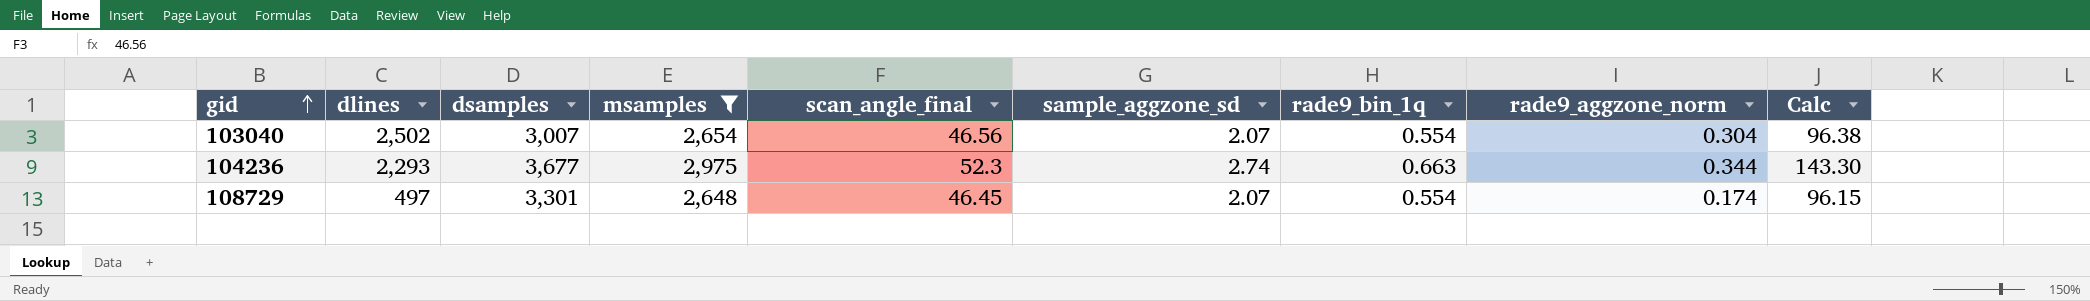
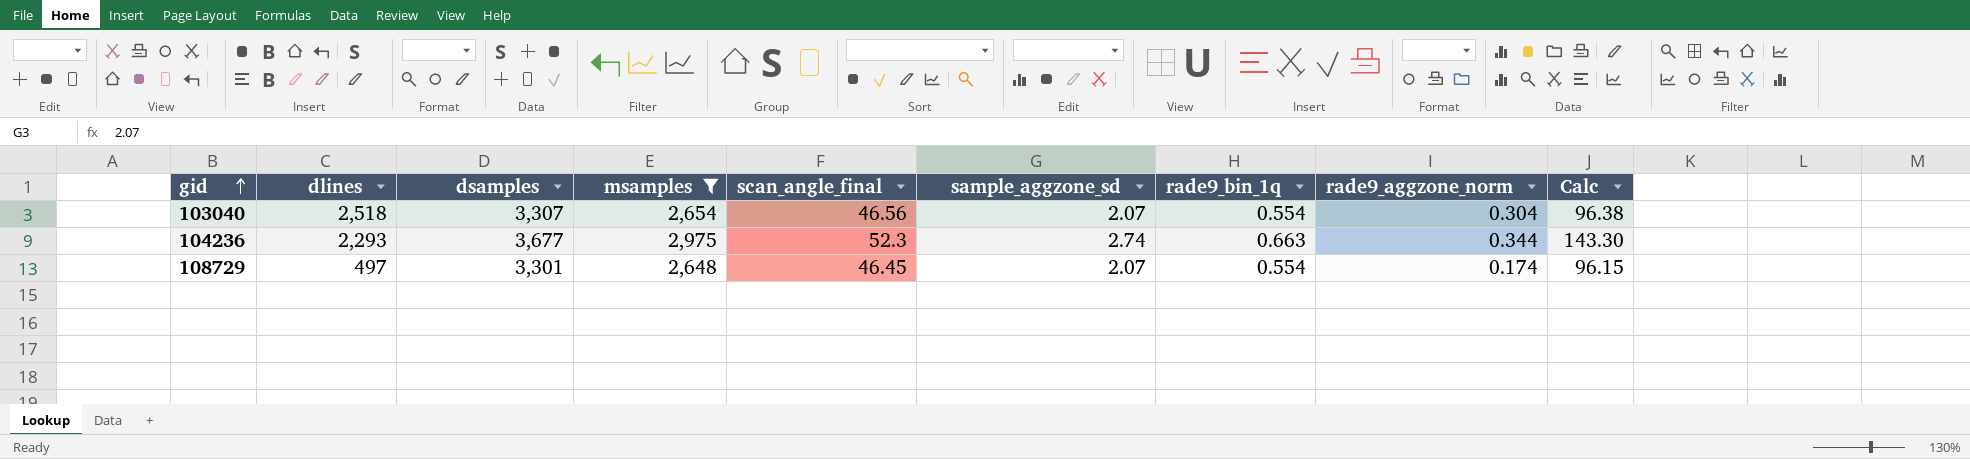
103040 | dlines: 2,502 -> 2,518
103040 | dsamples: 3,007 -> 3,307

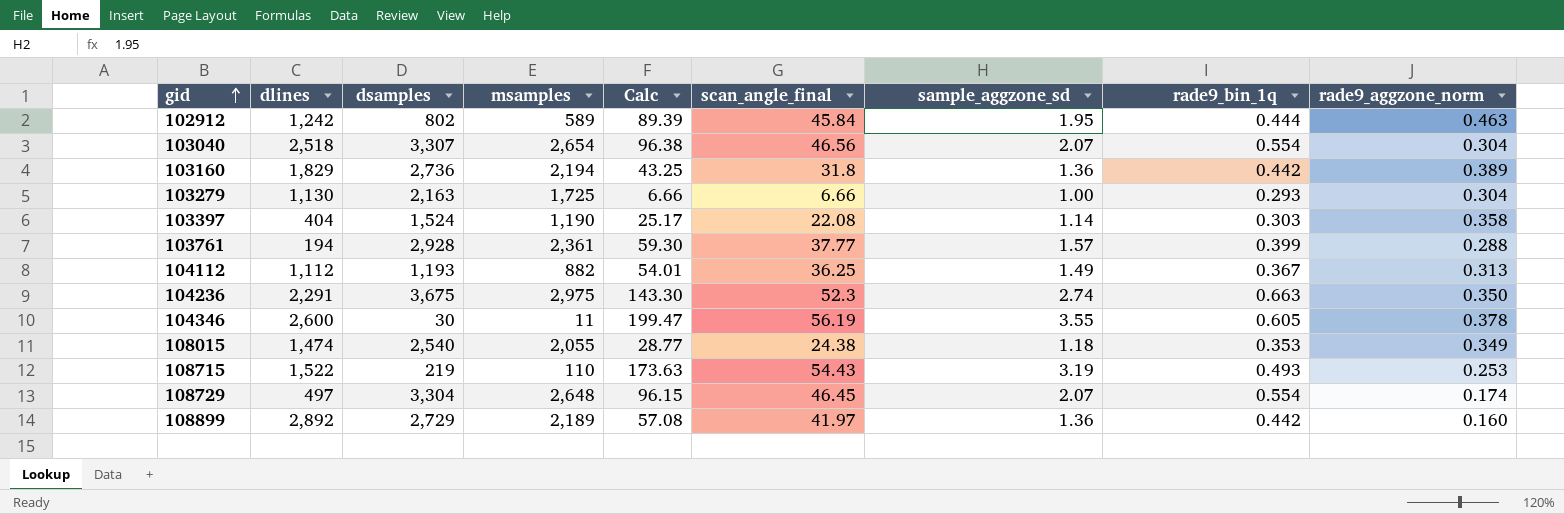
filter: msamples >= 2,648 -> none
column Calc | position: 9 -> 5
104236 | dlines: 2,293 -> 2,291
104236 | dsamples: 3,677 -> 3,675
104236 | rade9_aggzone_norm: 0.344 -> 0.350
108729 | dsamples: 3,301 -> 3,304

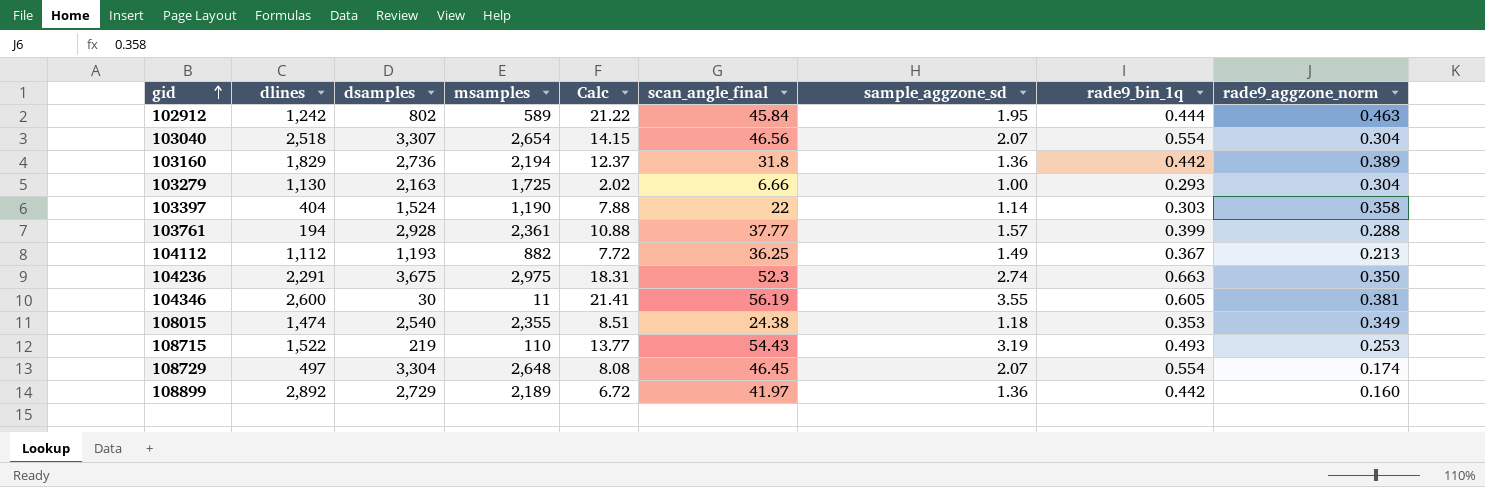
column Calc | formula: [scan_angle_final] * [sample_aggzone_sd] -> [scan_angle_final] * [rade9_aggzone_norm]
103397 | scan_angle_final: 22.08 -> 22
104112 | rade9_aggzone_norm: 0.313 -> 0.213
104346 | rade9_aggzone_norm: 0.378 -> 0.381
108015 | msamples: 2,055 -> 2,355

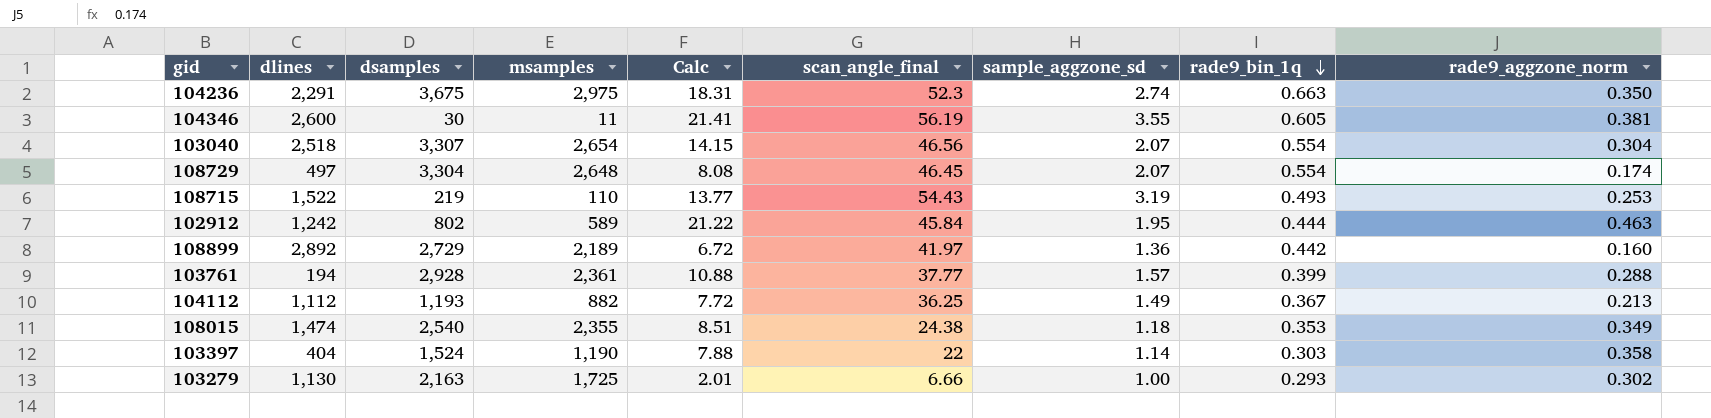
row order: gid ascending -> rade9_bin_1q descending
row 103160: 1,829 | 2,736 | 2,194 | 12.37 | 31.8 | 1.36 | 0.442 | 0.389 -> none
103279 | Calc: 2.02 -> 2.01
103279 | rade9_aggzone_norm: 0.304 -> 0.302

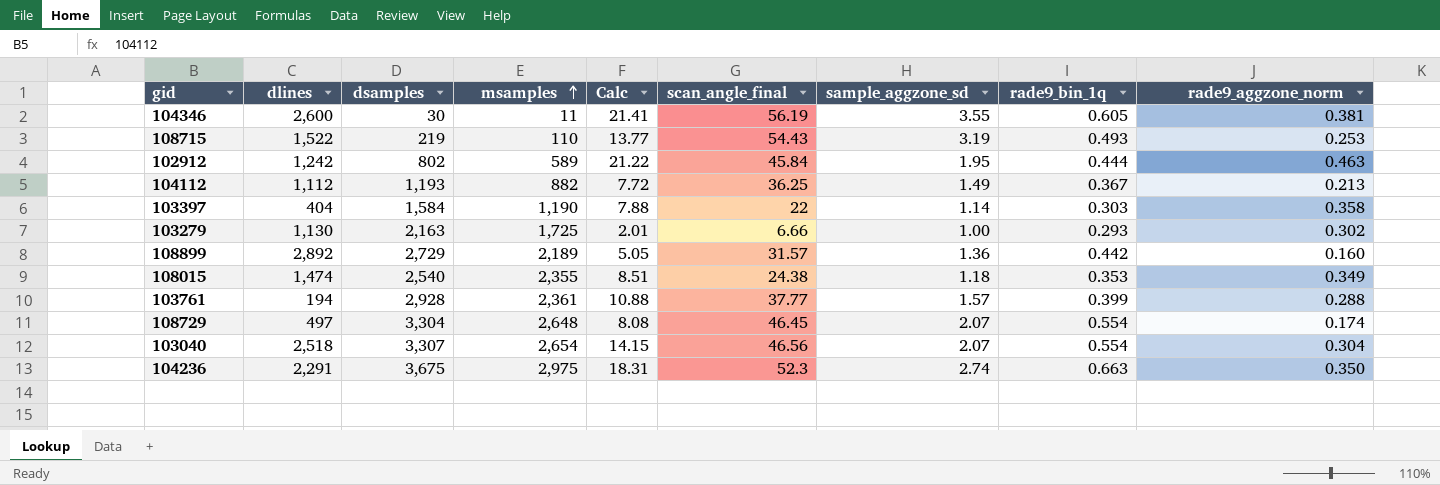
row order: rade9_bin_1q descending -> msamples ascending
103397 | dsamples: 1,524 -> 1,584
108899 | Calc: 6.72 -> 5.05
108899 | scan_angle_final: 41.97 -> 31.57

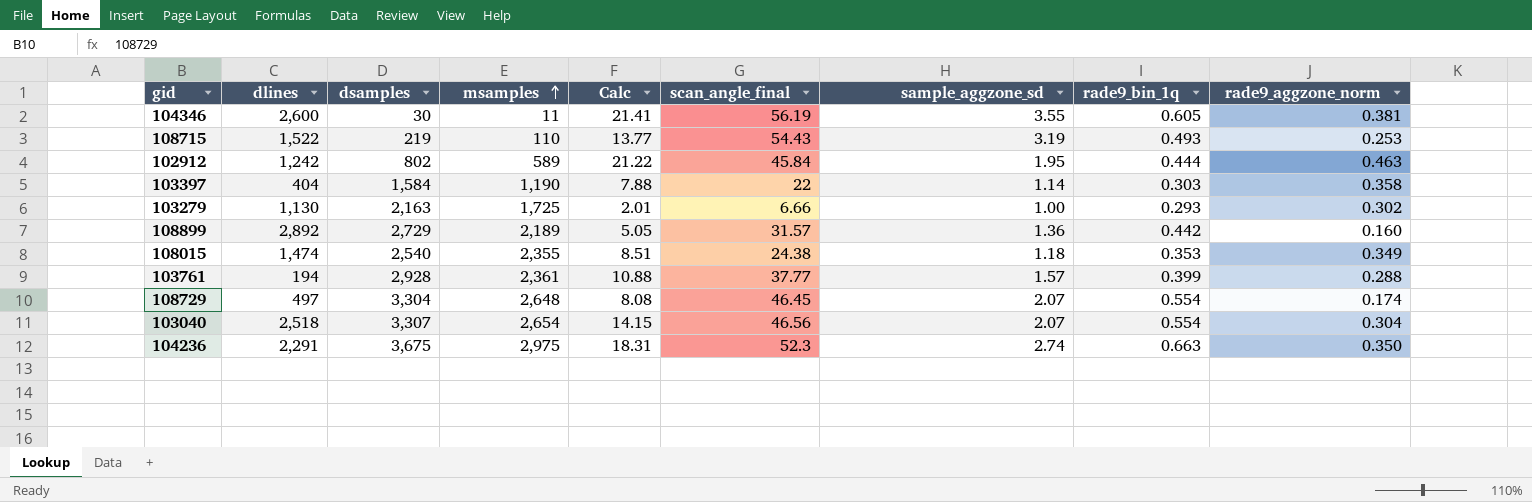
row 104112: 1,112 | 1,193 | 882 | 7.72 | 36.25 | 1.49 | 0.367 | 0.213 -> none

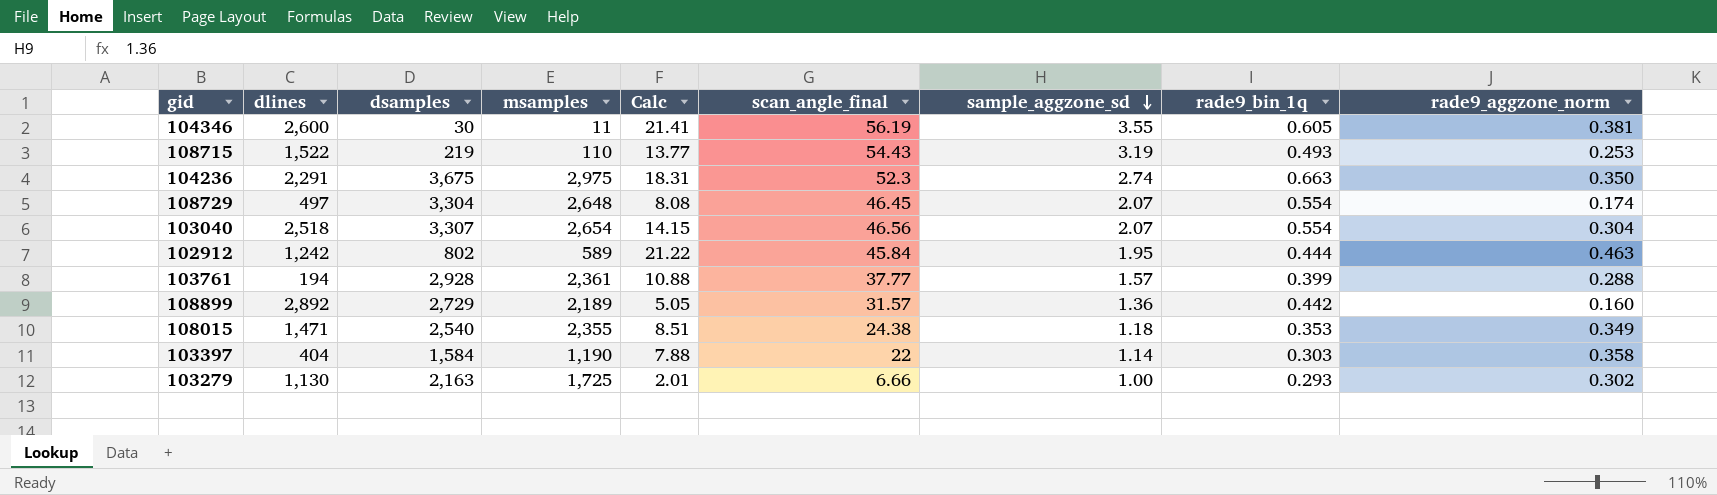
row order: msamples ascending -> sample_aggzone_sd descending
108015 | dlines: 1,474 -> 1,471

